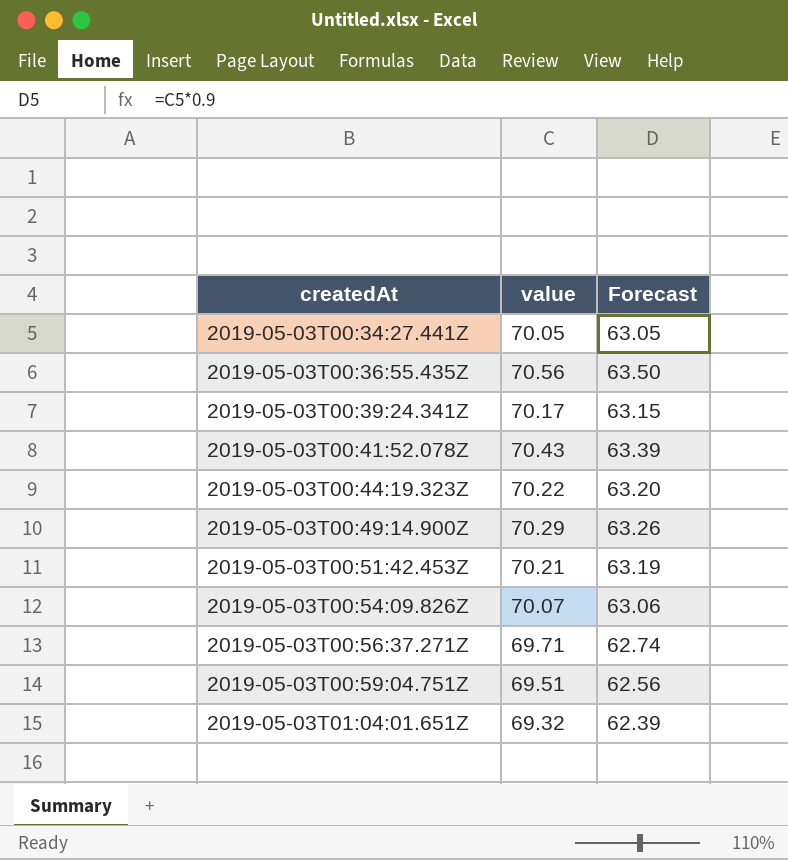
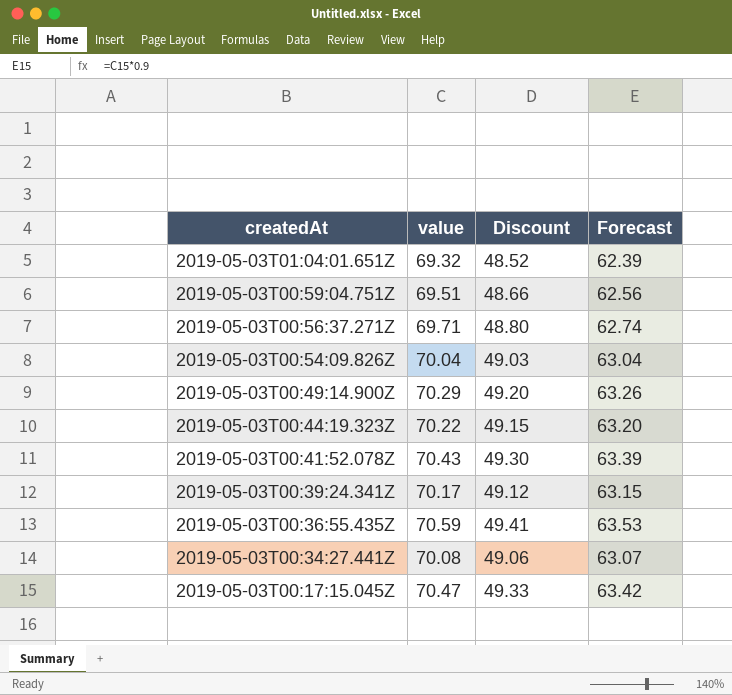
row order: createdAt ascending -> createdAt descending
column Discount | formula: none -> [value] * 0.7
row 2019-05-03T00:51:42.453Z: 70.21 | 63.19 -> none
2019-05-03T00:54:09.826Z | value: 70.07 -> 70.04
2019-05-03T00:54:09.826Z | Forecast: 63.06 -> 63.04
2019-05-03T00:36:55.435Z | value: 70.56 -> 70.59
2019-05-03T00:36:55.435Z | Forecast: 63.50 -> 63.53
2019-05-03T00:34:27.441Z | value: 70.05 -> 70.08
2019-05-03T00:34:27.441Z | Forecast: 63.05 -> 63.07
row 2019-05-03T00:17:15.045Z: none -> 70.47 | 49.33 | 63.42

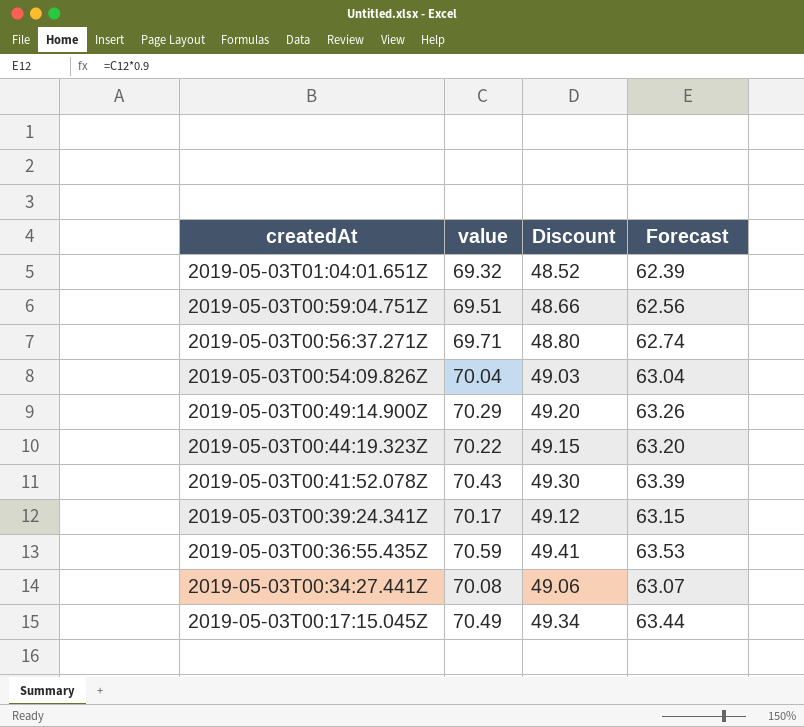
2019-05-03T00:17:15.045Z | value: 70.47 -> 70.49
2019-05-03T00:17:15.045Z | Discount: 49.33 -> 49.34
2019-05-03T00:17:15.045Z | Forecast: 63.42 -> 63.44

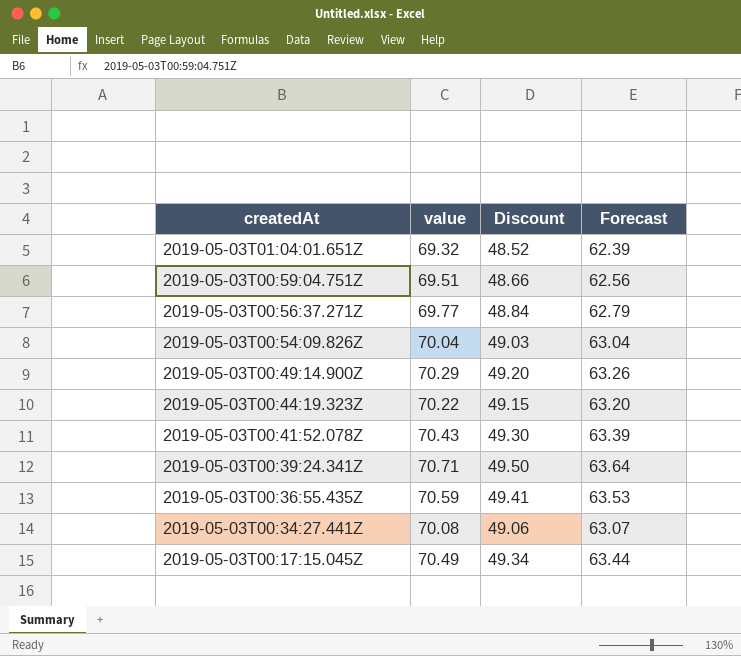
2019-05-03T00:56:37.271Z | value: 69.71 -> 69.77
2019-05-03T00:56:37.271Z | Discount: 48.80 -> 48.84
2019-05-03T00:56:37.271Z | Forecast: 62.74 -> 62.79
2019-05-03T00:39:24.341Z | value: 70.17 -> 70.71
2019-05-03T00:39:24.341Z | Discount: 49.12 -> 49.50
2019-05-03T00:39:24.341Z | Forecast: 63.15 -> 63.64

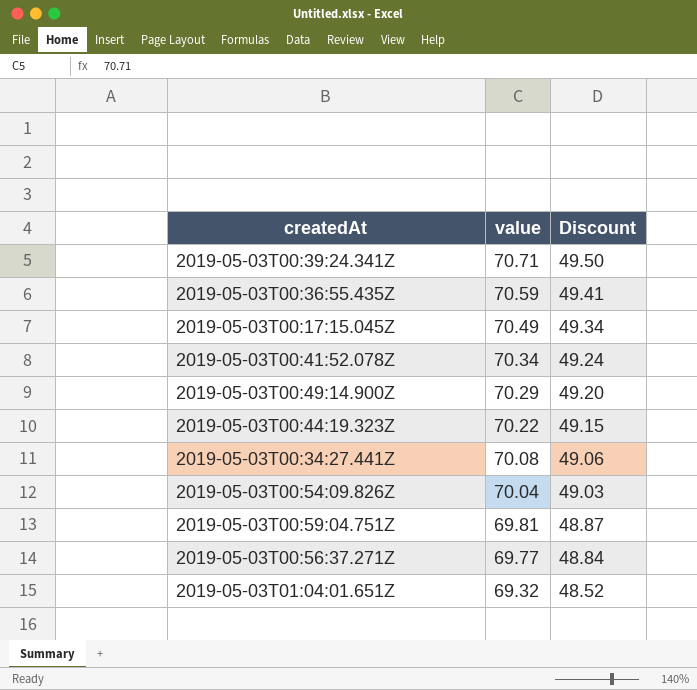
row order: createdAt descending -> value descending
column Forecast | formula: [value] * 0.9 -> none
2019-05-03T00:41:52.078Z | value: 70.43 -> 70.34
2019-05-03T00:41:52.078Z | Discount: 49.30 -> 49.24
2019-05-03T00:59:04.751Z | value: 69.51 -> 69.81
2019-05-03T00:59:04.751Z | Discount: 48.66 -> 48.87

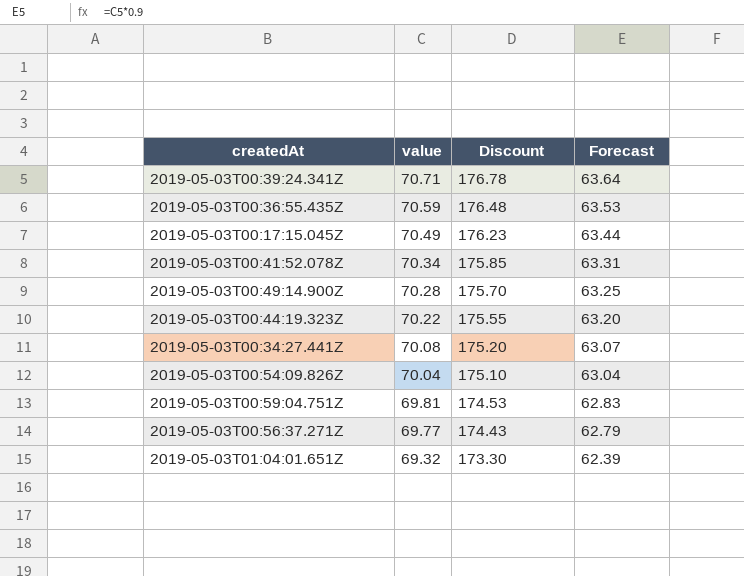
column Discount | formula: [value] * 0.7 -> [value] * 2.5
column Forecast | formula: none -> [value] * 0.9
2019-05-03T00:49:14.900Z | value: 70.29 -> 70.28

